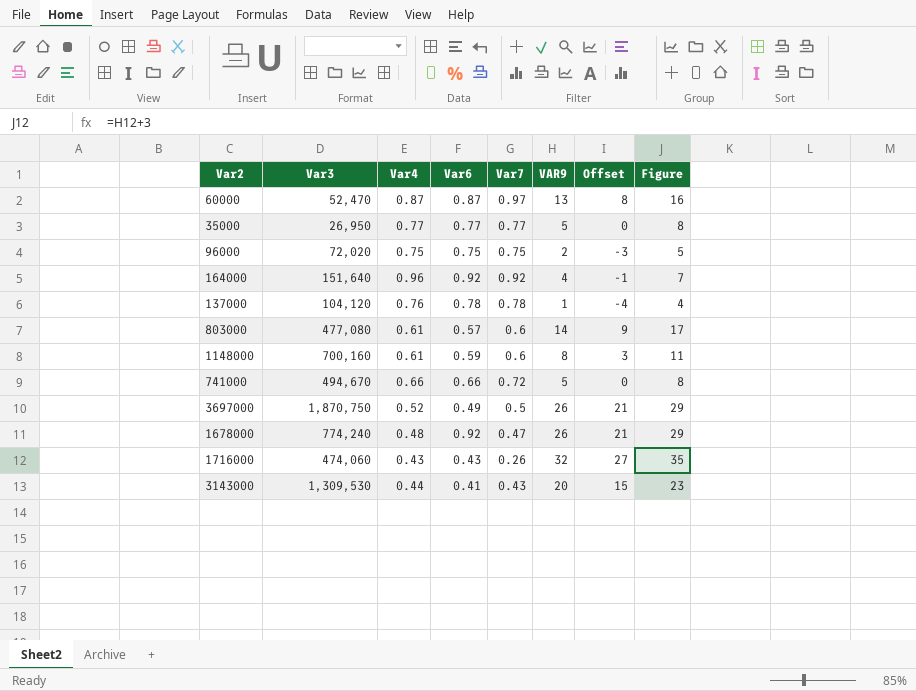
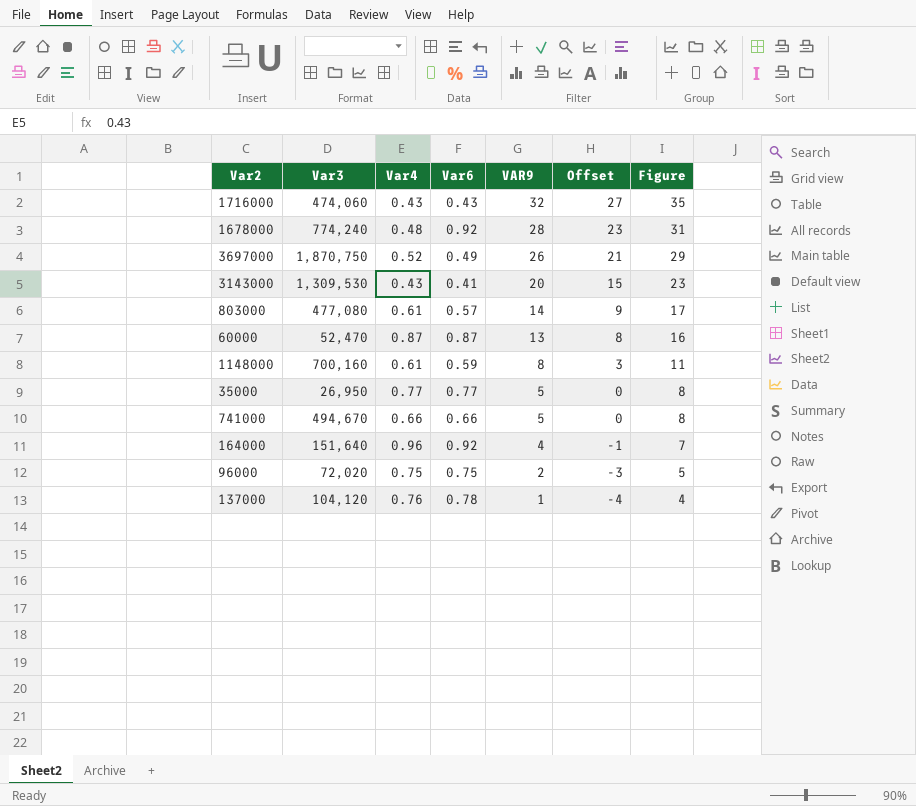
row order: none -> VAR9 descending
column Var7 | position: 5 -> none
1678000 | VAR9: 26 -> 28
1678000 | Offset: 21 -> 23
1678000 | Figure: 29 -> 31
3143000 | Var4: 0.44 -> 0.43

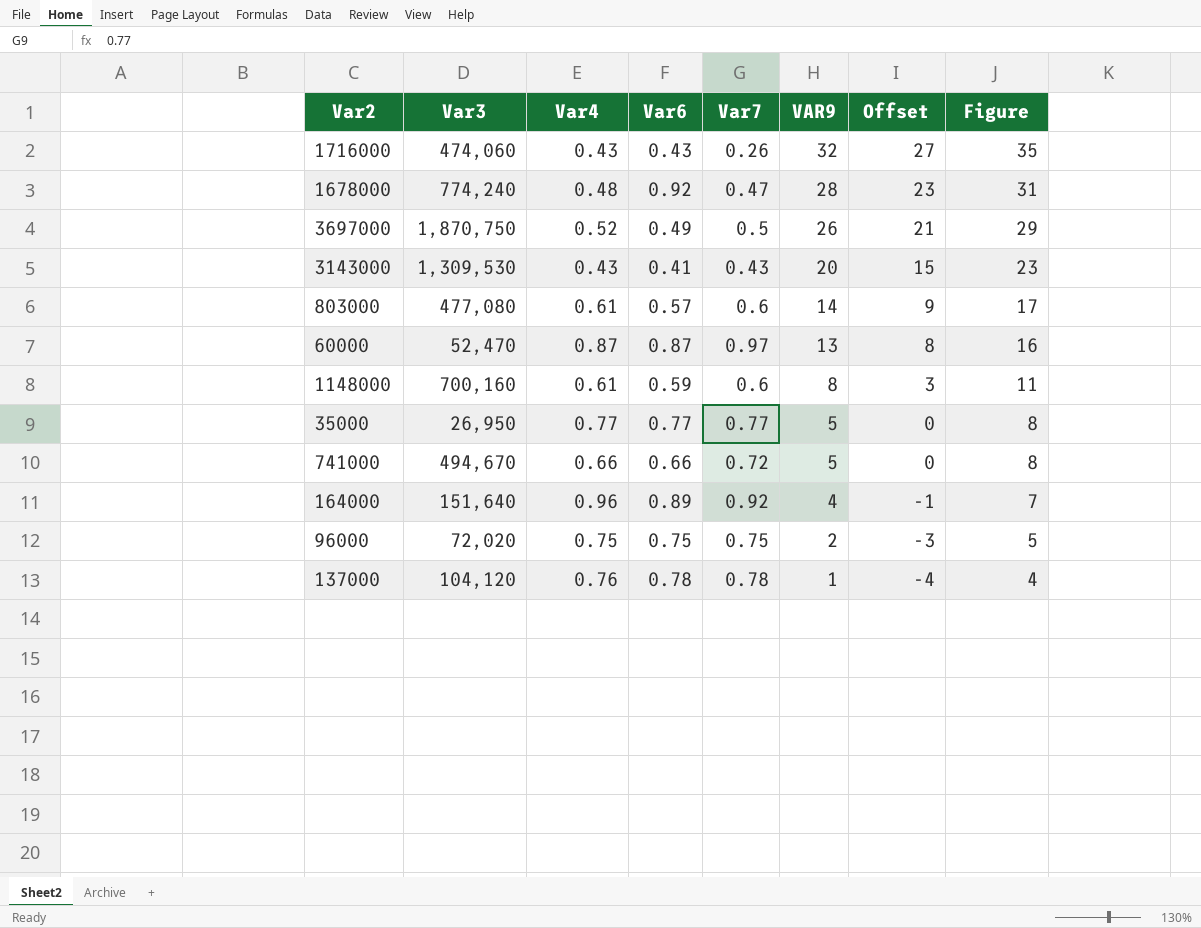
column Var7 | position: none -> 5
164000 | Var6: 0.92 -> 0.89

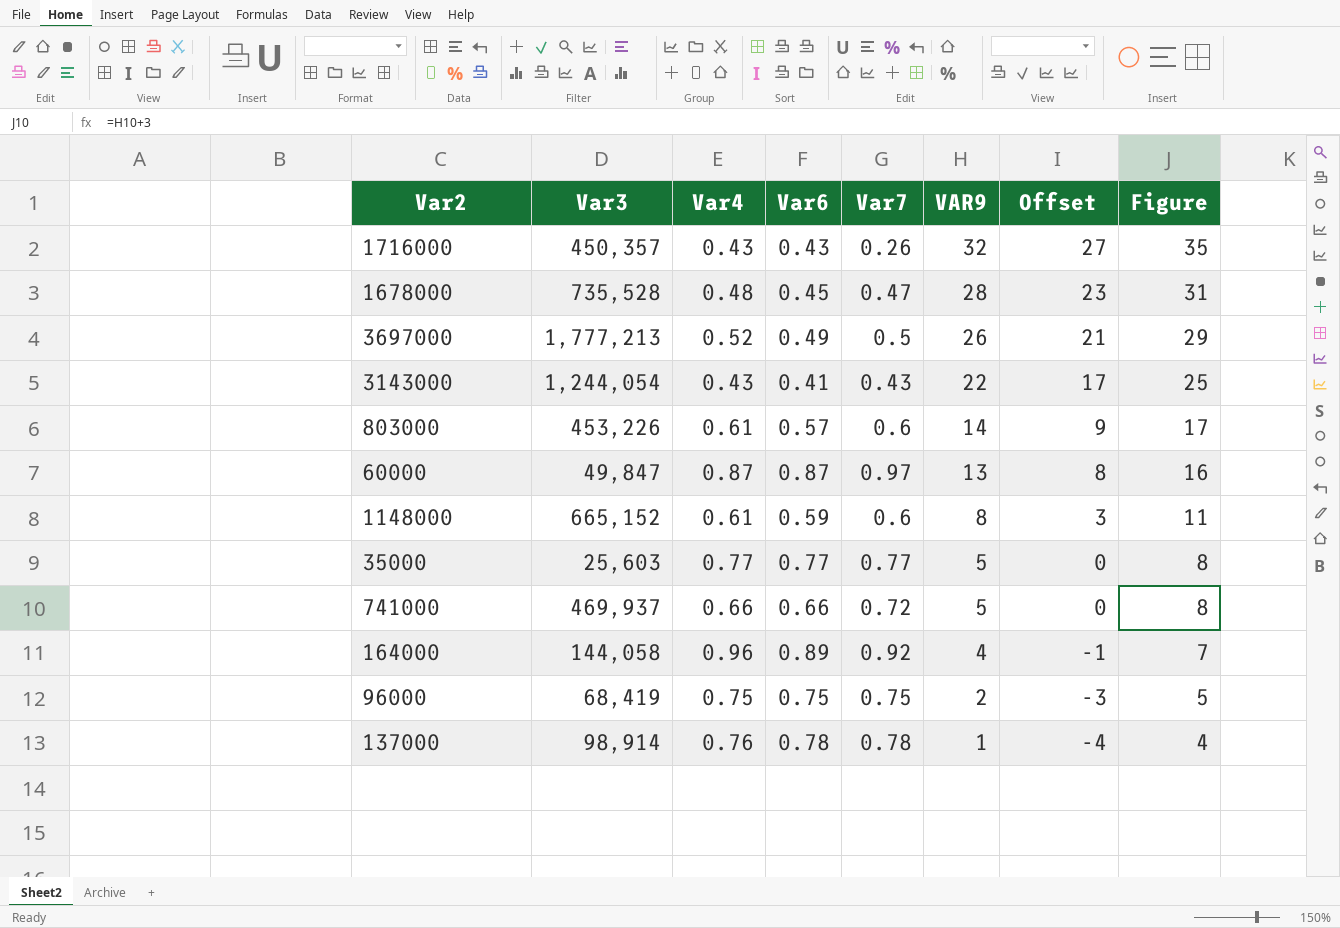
1716000 | Var3: 474,060 -> 450,357
1678000 | Var3: 774,240 -> 735,528
1678000 | Var6: 0.92 -> 0.45
3697000 | Var3: 1,870,750 -> 1,777,213
3143000 | Var3: 1,309,530 -> 1,244,054
3143000 | VAR9: 20 -> 22
3143000 | Offset: 15 -> 17
3143000 | Figure: 23 -> 25
803000 | Var3: 477,080 -> 453,226
60000 | Var3: 52,470 -> 49,847
1148000 | Var3: 700,160 -> 665,152
35000 | Var3: 26,950 -> 25,603
741000 | Var3: 494,670 -> 469,937
164000 | Var3: 151,640 -> 144,058
96000 | Var3: 72,020 -> 68,419
137000 | Var3: 104,120 -> 98,914

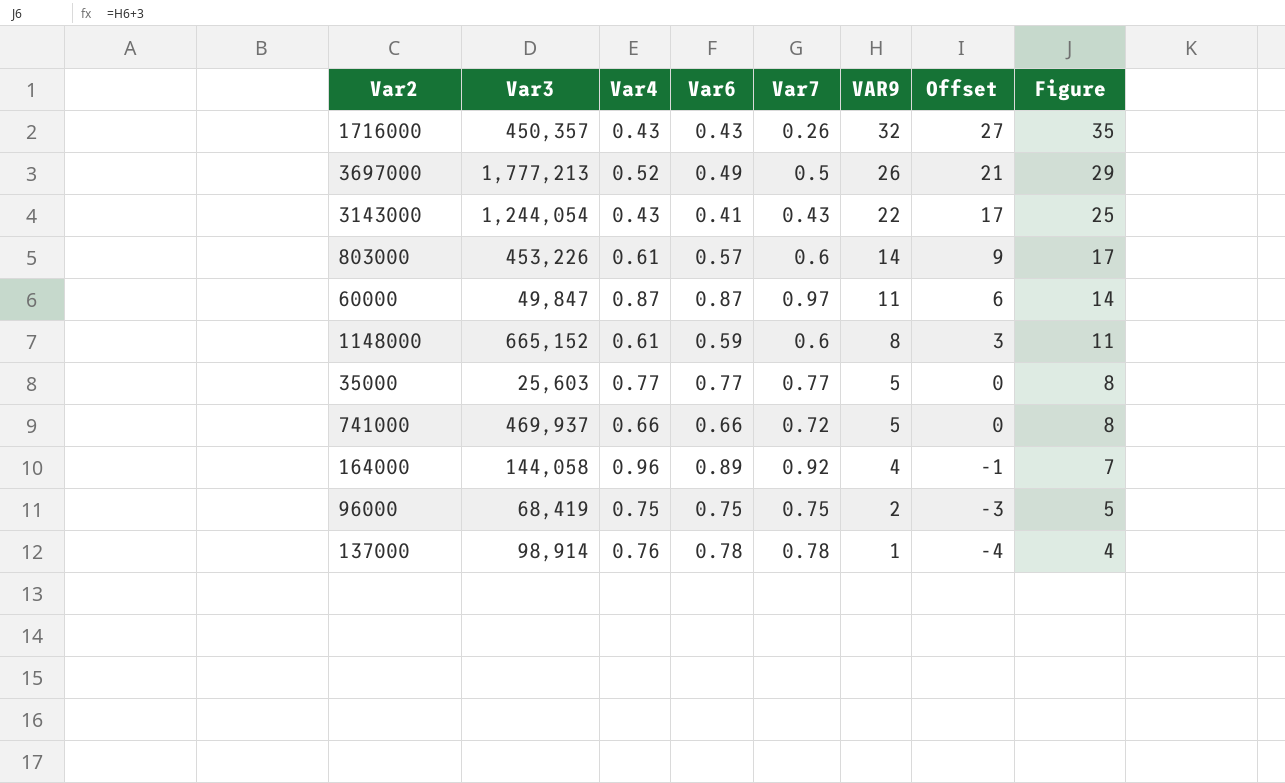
row 1678000: 735,528 | 0.48 | 0.45 | 0.47 | 28 | 23 | 31 -> none
60000 | VAR9: 13 -> 11
60000 | Offset: 8 -> 6
60000 | Figure: 16 -> 14

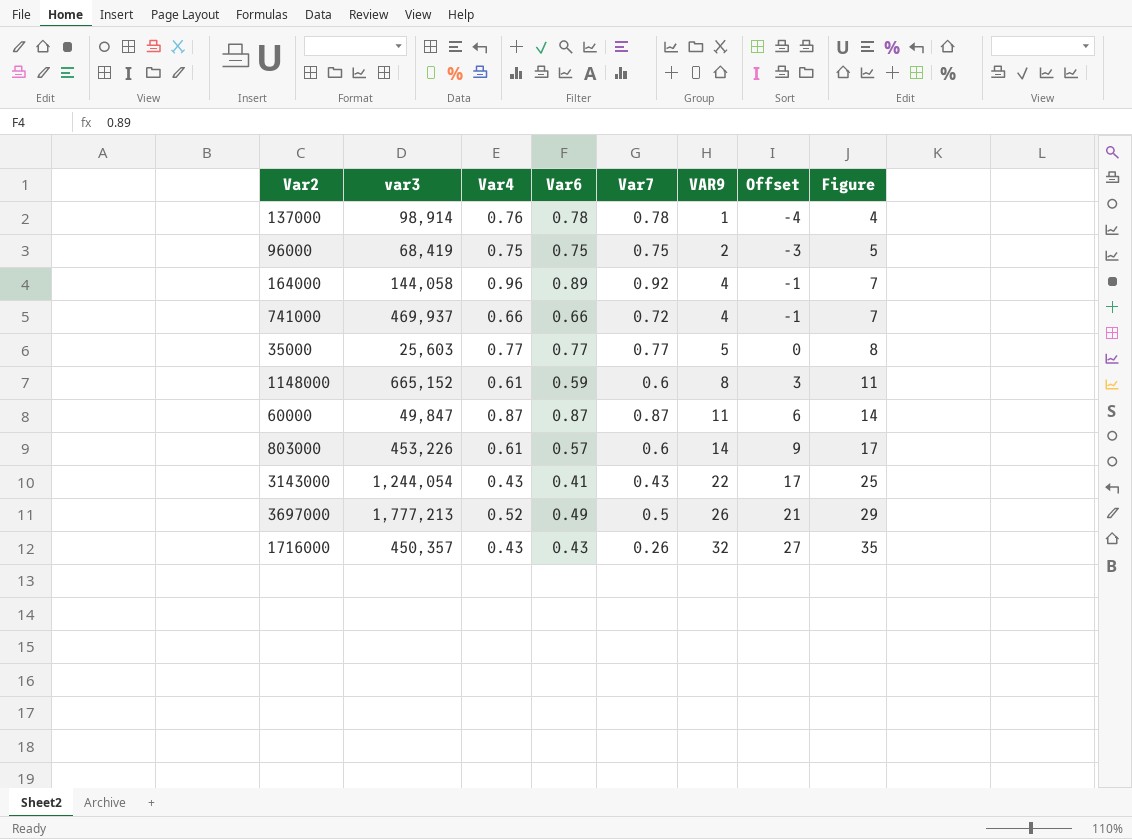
row order: VAR9 descending -> VAR9 ascending
column name: Var3 -> var3
741000 | VAR9: 5 -> 4
741000 | Offset: 0 -> -1
741000 | Figure: 8 -> 7
60000 | Var7: 0.97 -> 0.87

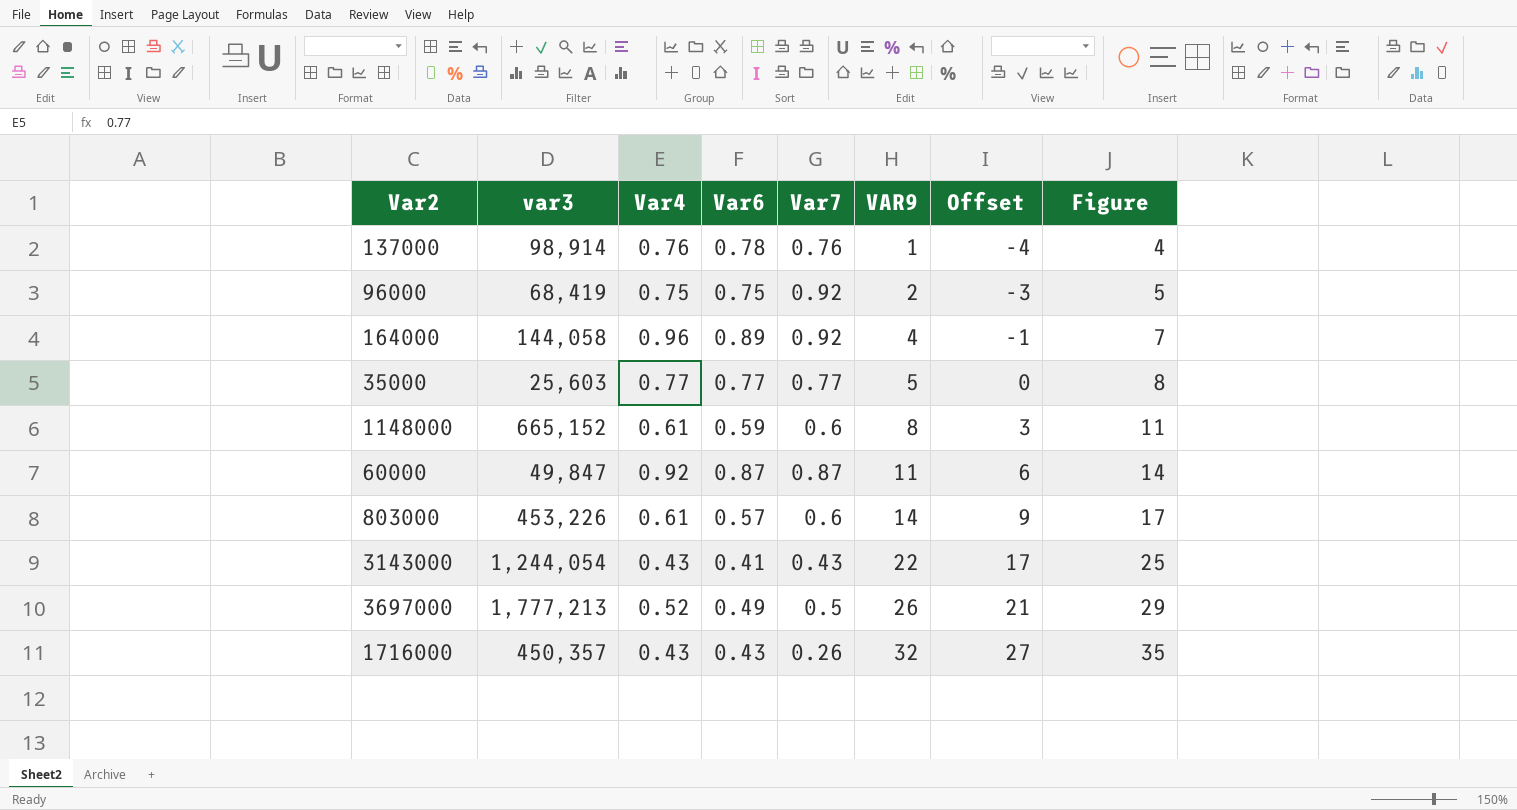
row 741000: 469,937 | 0.66 | 0.66 | 0.72 | 4 | -1 | 7 -> none
137000 | Var7: 0.78 -> 0.76
96000 | Var7: 0.75 -> 0.92
60000 | Var4: 0.87 -> 0.92

